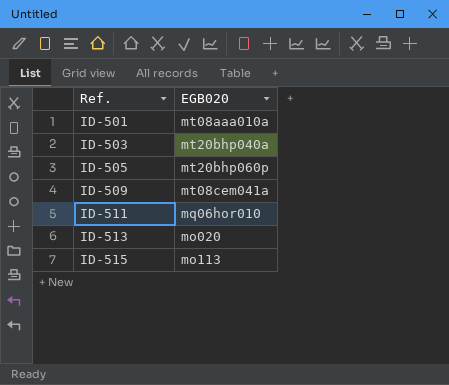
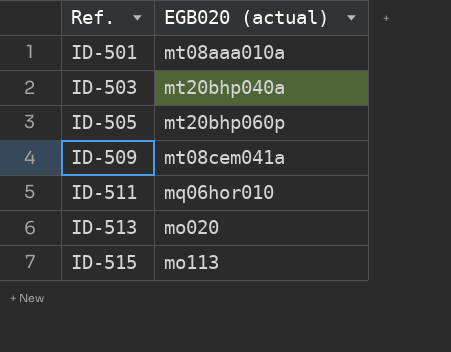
column name: EGB020 -> EGB020 (actual)

